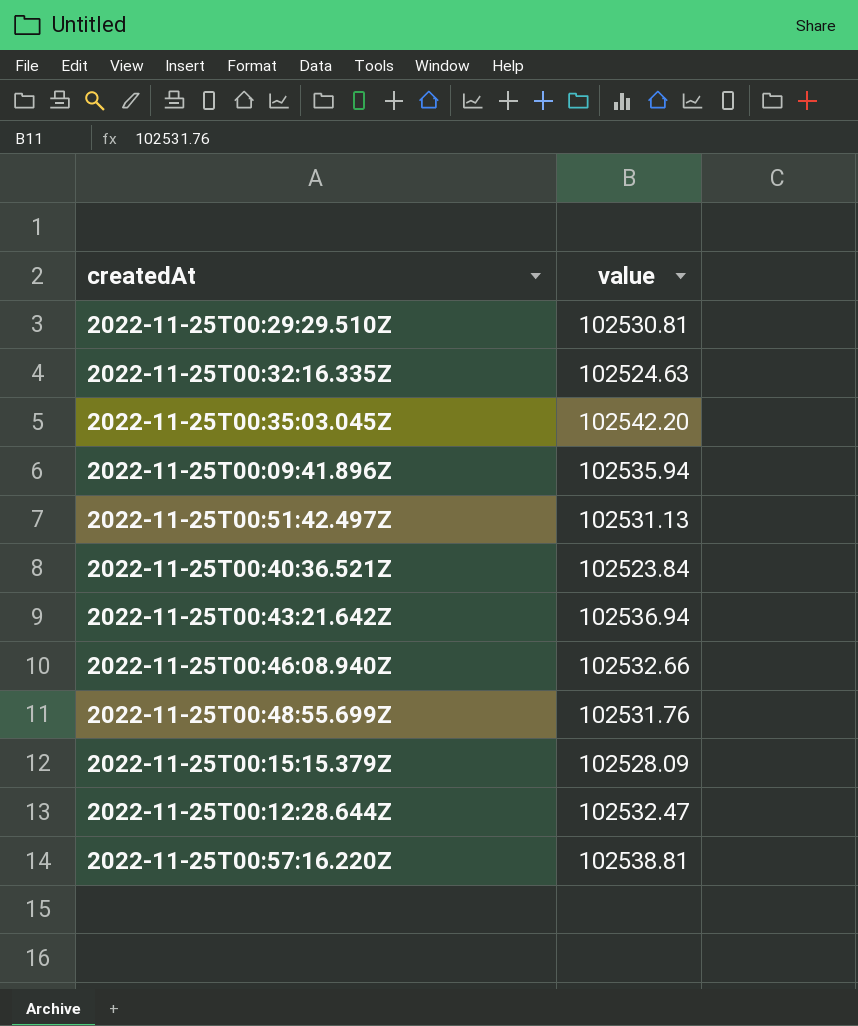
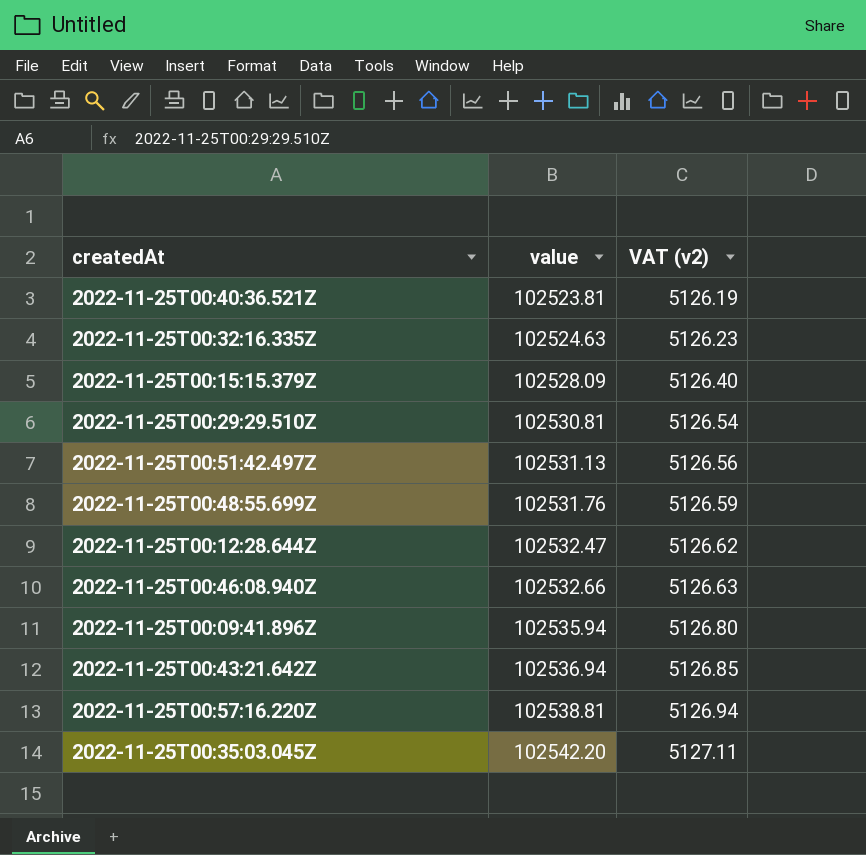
row order: none -> value ascending
column VAT (v2) | formula: none -> [value] * 0.05
2022-11-25T00:40:36.521Z | value: 102523.84 -> 102523.81

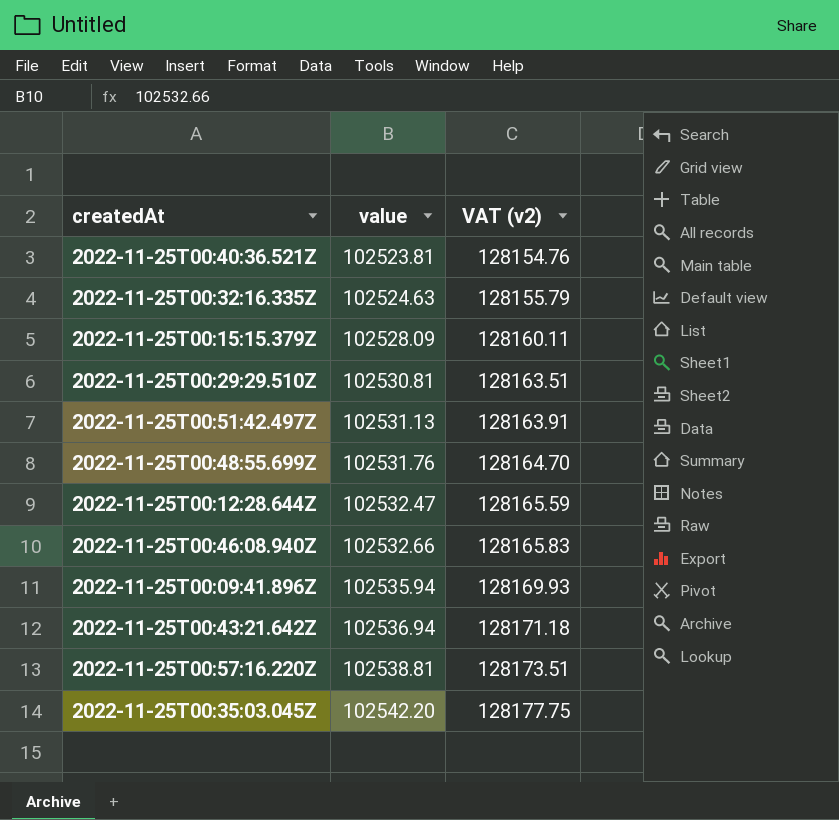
column VAT (v2) | formula: [value] * 0.05 -> [value] * 1.25

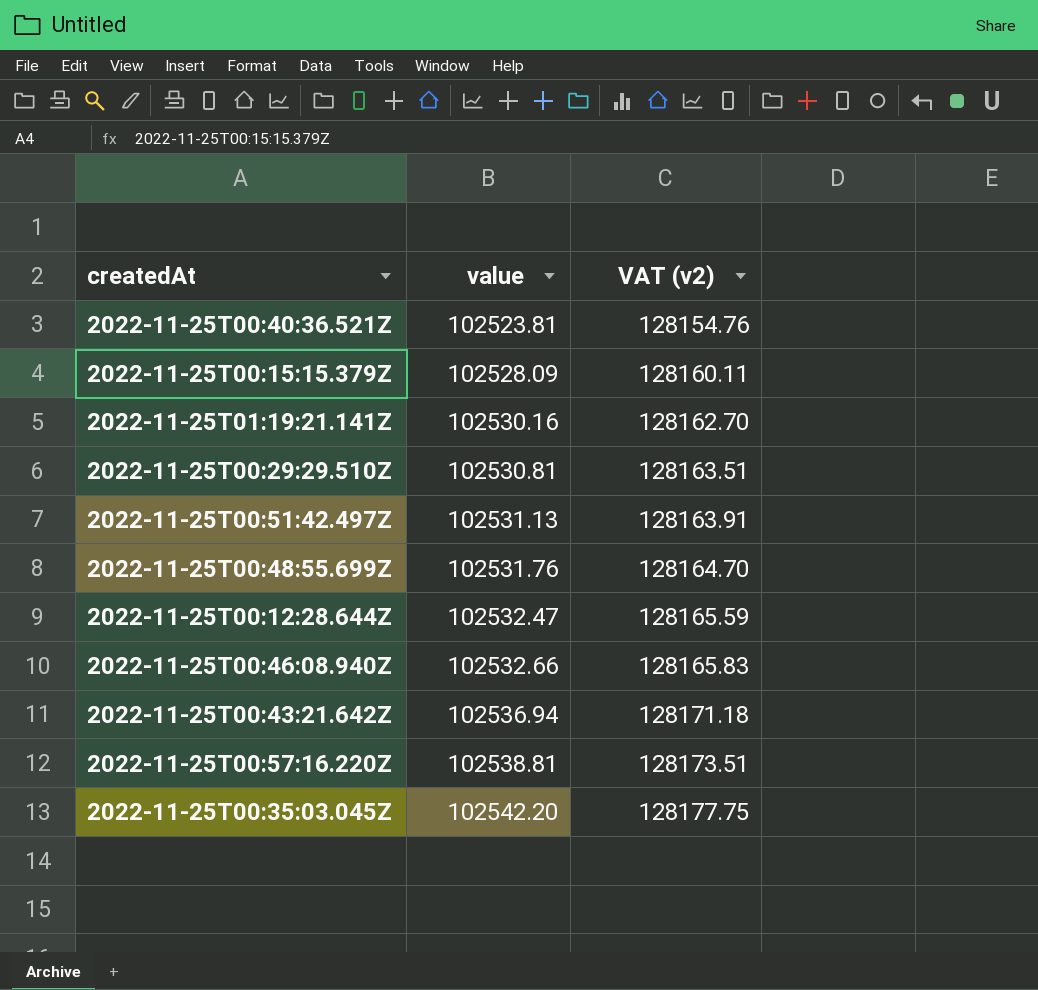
row 2022-11-25T00:32:16.335Z: 102524.63 | 128155.79 -> none
row 2022-11-25T00:09:41.896Z: 102535.94 | 128169.93 -> none
row 2022-11-25T01:19:21.141Z: none -> 102530.16 | 128162.70

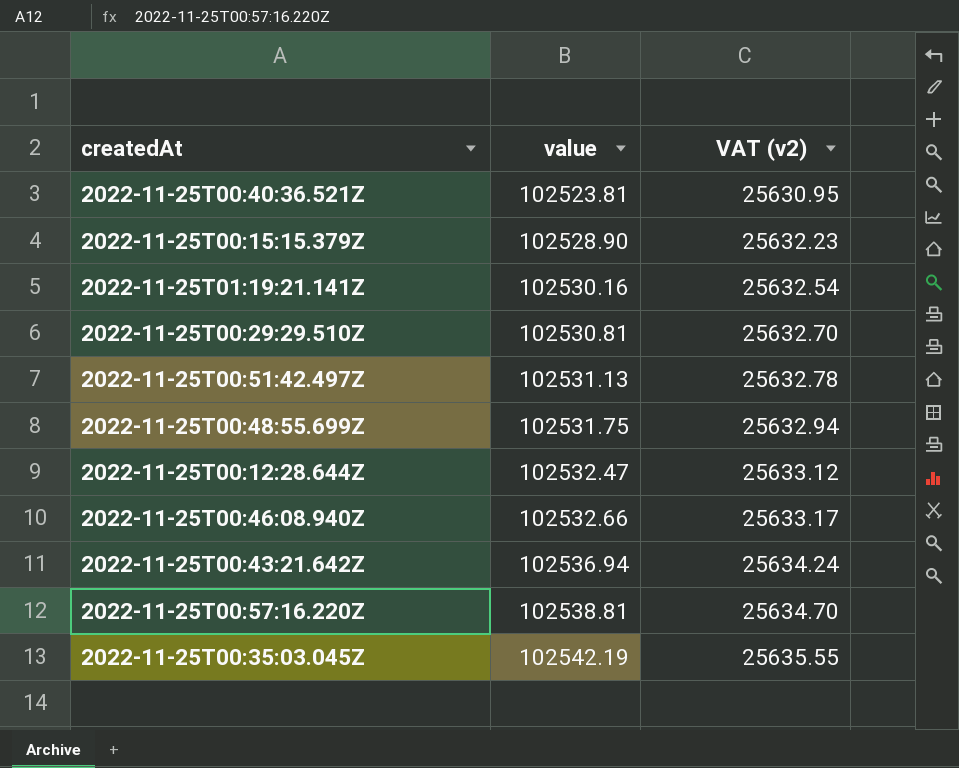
column VAT (v2) | formula: [value] * 1.25 -> [value] * 0.25
2022-11-25T00:15:15.379Z | value: 102528.09 -> 102528.90
2022-11-25T00:48:55.699Z | value: 102531.76 -> 102531.75
2022-11-25T00:35:03.045Z | value: 102542.20 -> 102542.19

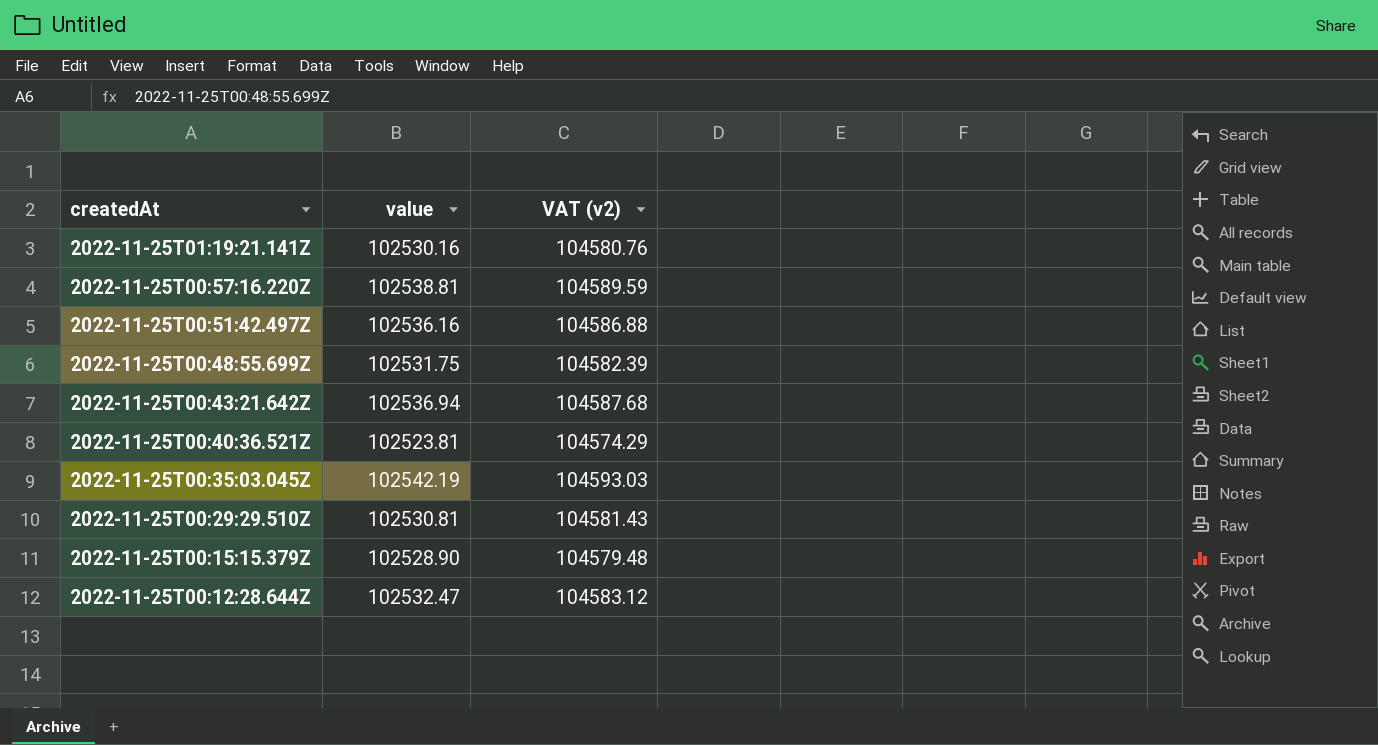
row order: value ascending -> createdAt descending
column VAT (v2) | formula: [value] * 0.25 -> [value] * 1.02
row 2022-11-25T00:46:08.940Z: 102532.66 | 25633.17 -> none
2022-11-25T00:51:42.497Z | value: 102531.13 -> 102536.16

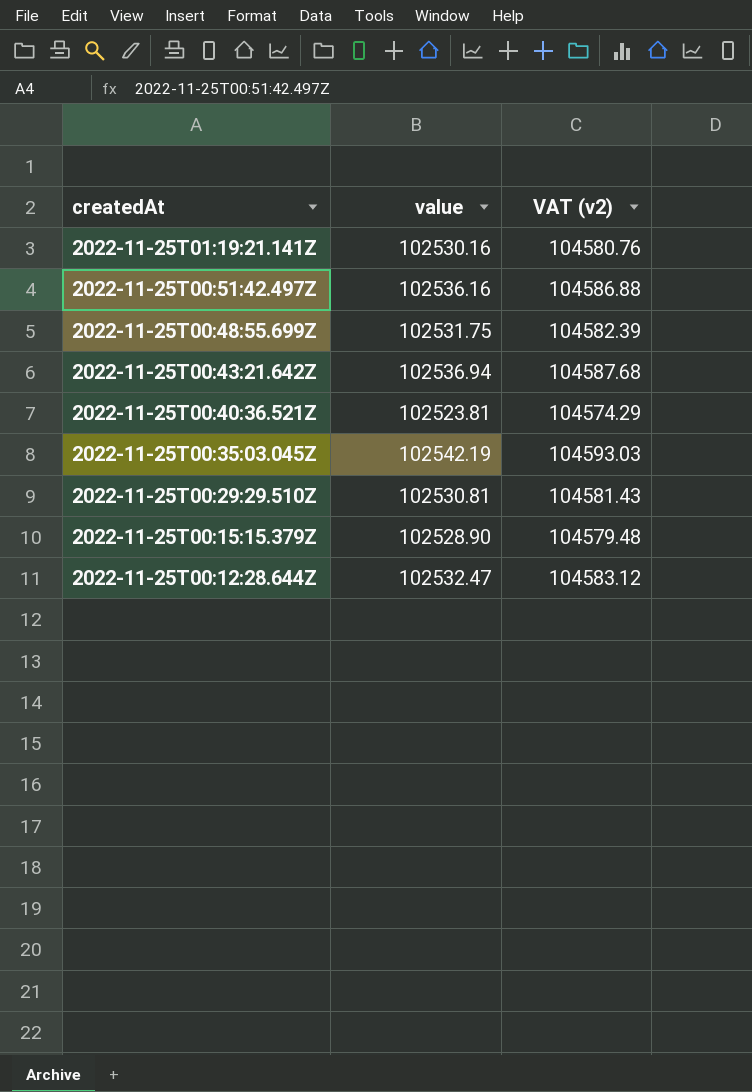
row 2022-11-25T00:57:16.220Z: 102538.81 | 104589.59 -> none

